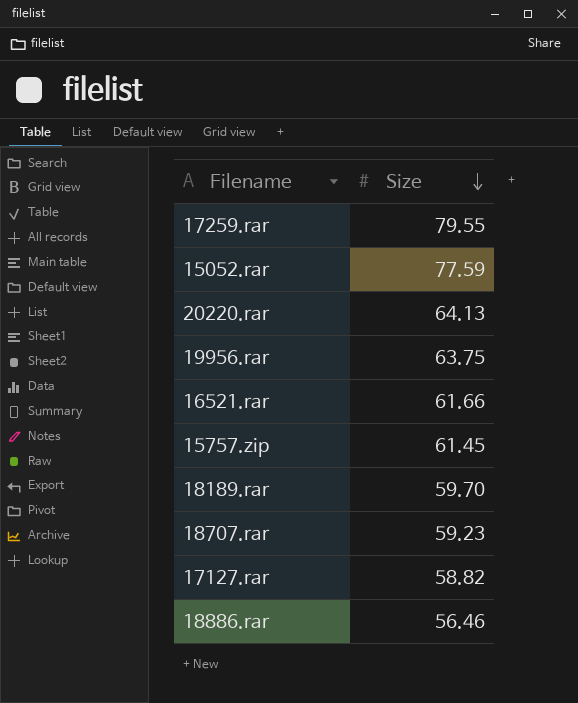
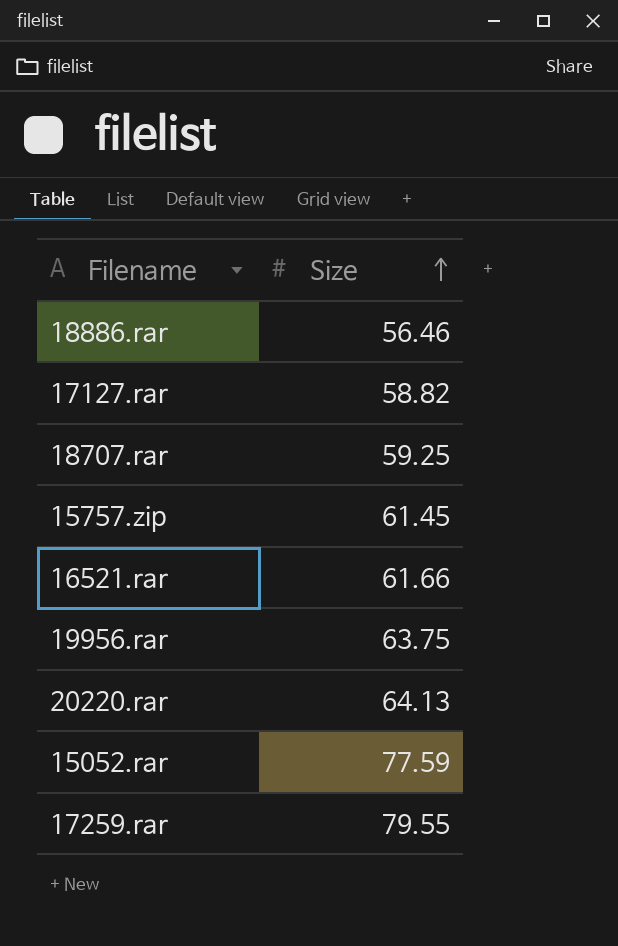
row order: Size descending -> Size ascending
row 18189.rar: 59.70 -> none
18707.rar | Size: 59.23 -> 59.25

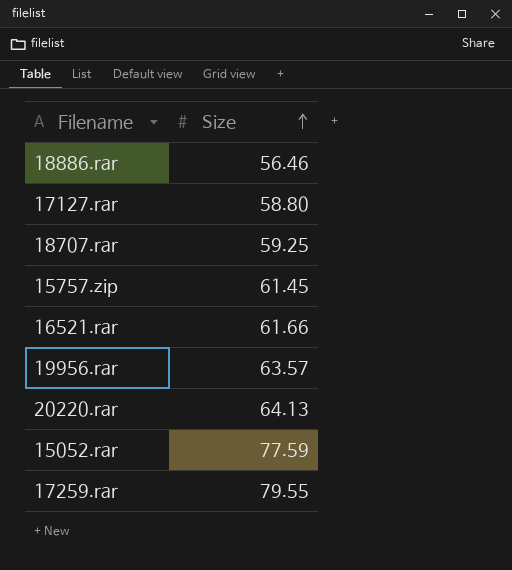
17127.rar | Size: 58.82 -> 58.80
19956.rar | Size: 63.75 -> 63.57

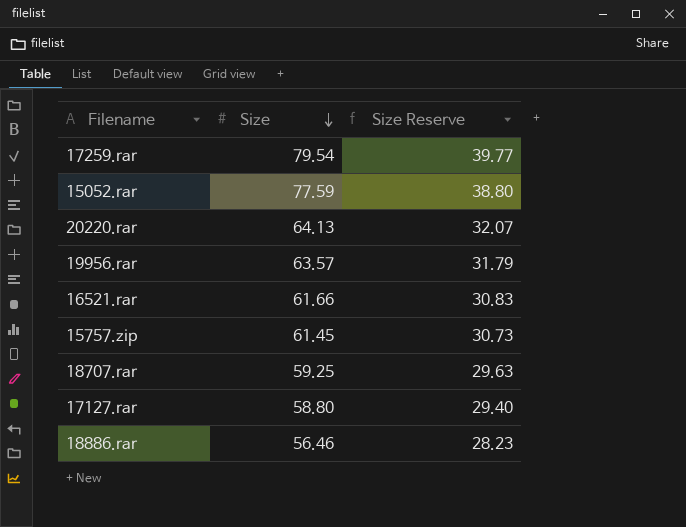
row order: Size ascending -> Size descending
column Size Reserve | formula: none -> [Size] * 0.5
17259.rar | Size: 79.55 -> 79.54

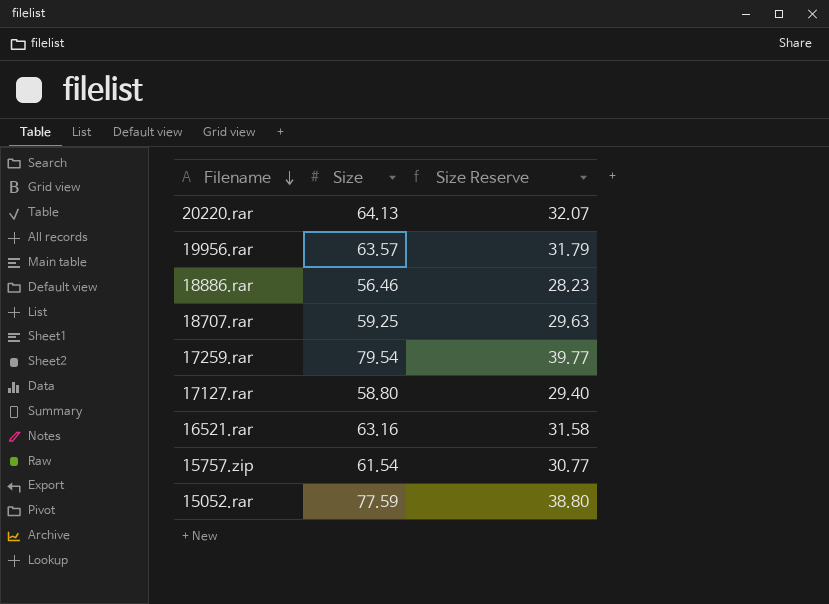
row order: Size descending -> Filename descending
16521.rar | Size: 61.66 -> 63.16
16521.rar | Size Reserve: 30.83 -> 31.58
15757.zip | Size: 61.45 -> 61.54
15757.zip | Size Reserve: 30.73 -> 30.77

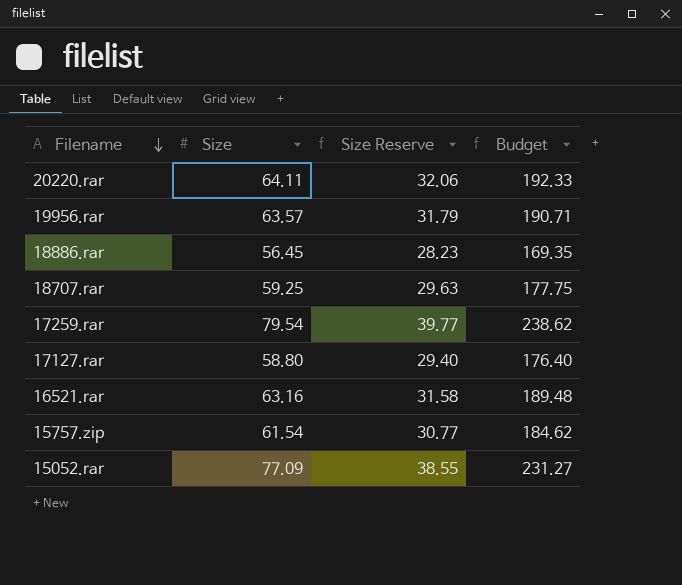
column Budget | formula: none -> [Size] * 3
20220.rar | Size: 64.13 -> 64.11
20220.rar | Size Reserve: 32.07 -> 32.06
18886.rar | Size: 56.46 -> 56.45
15052.rar | Size: 77.59 -> 77.09
15052.rar | Size Reserve: 38.80 -> 38.55

